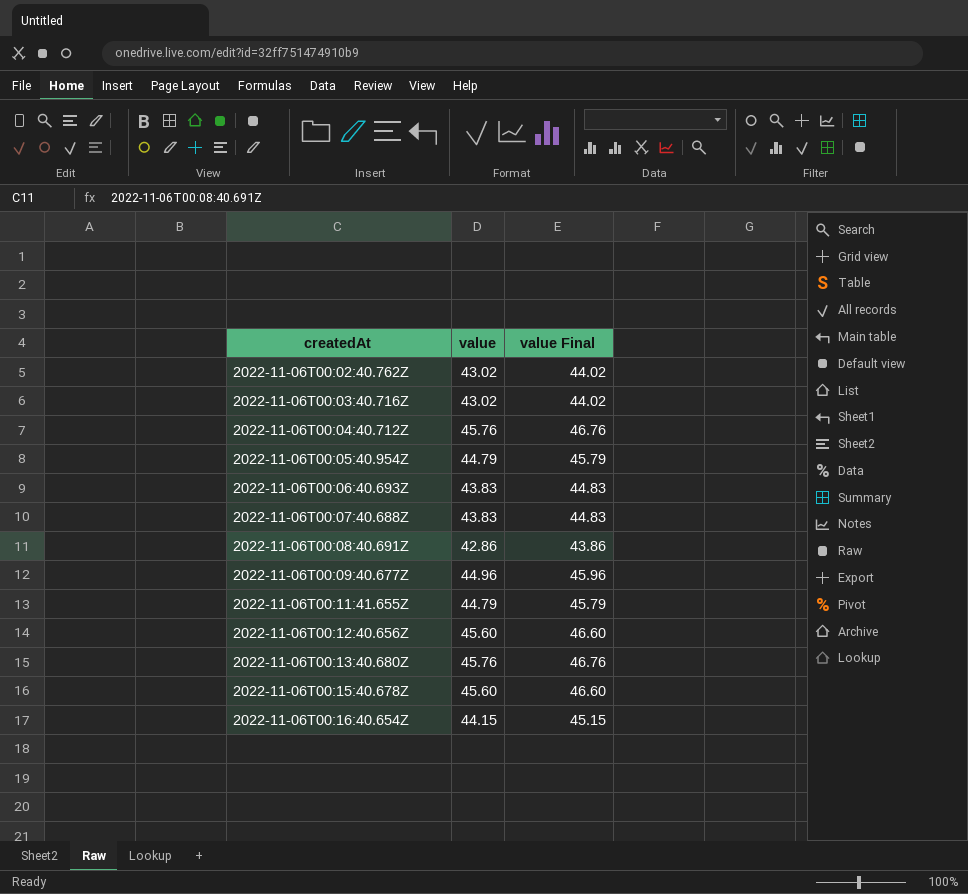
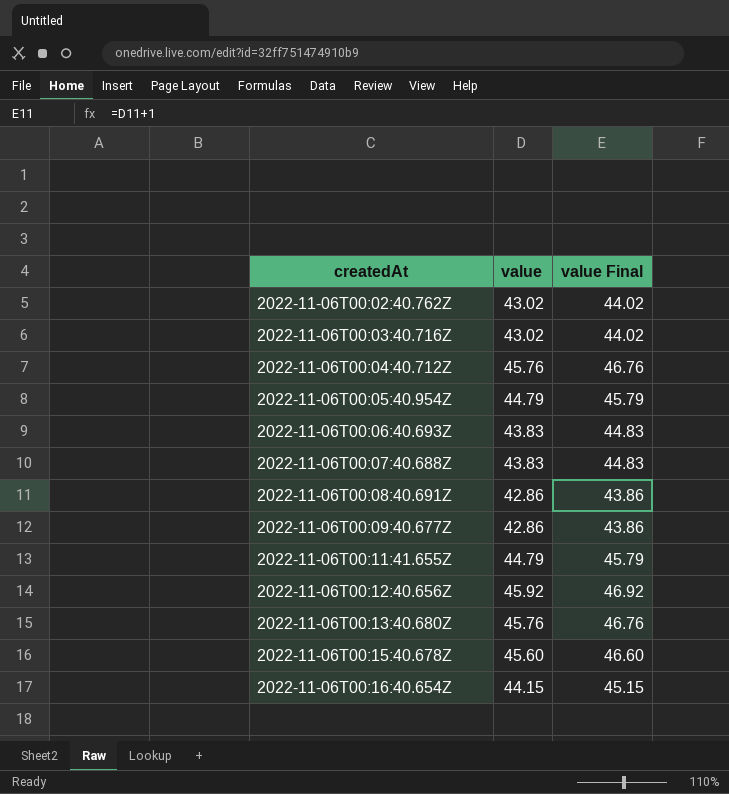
2022-11-06T00:09:40.677Z | value: 44.96 -> 42.86
2022-11-06T00:09:40.677Z | value Final: 45.96 -> 43.86
2022-11-06T00:12:40.656Z | value: 45.60 -> 45.92
2022-11-06T00:12:40.656Z | value Final: 46.60 -> 46.92

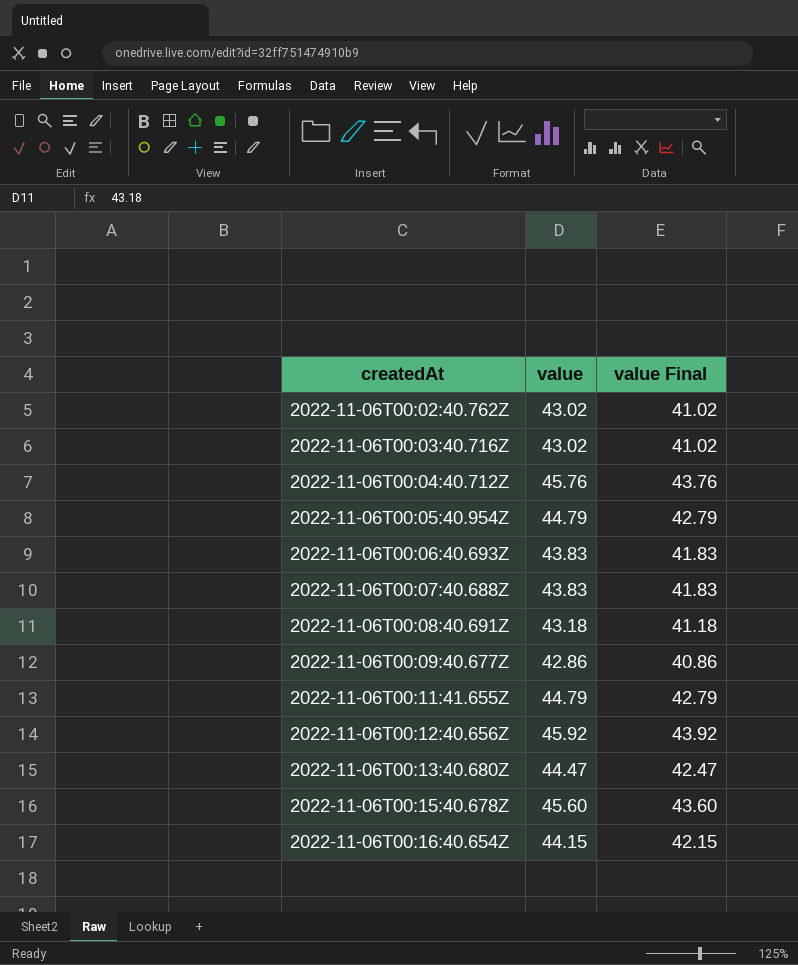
column value Final | formula: [value] + 1 -> [value] - 2
2022-11-06T00:08:40.691Z | value: 42.86 -> 43.18
2022-11-06T00:13:40.680Z | value: 45.76 -> 44.47

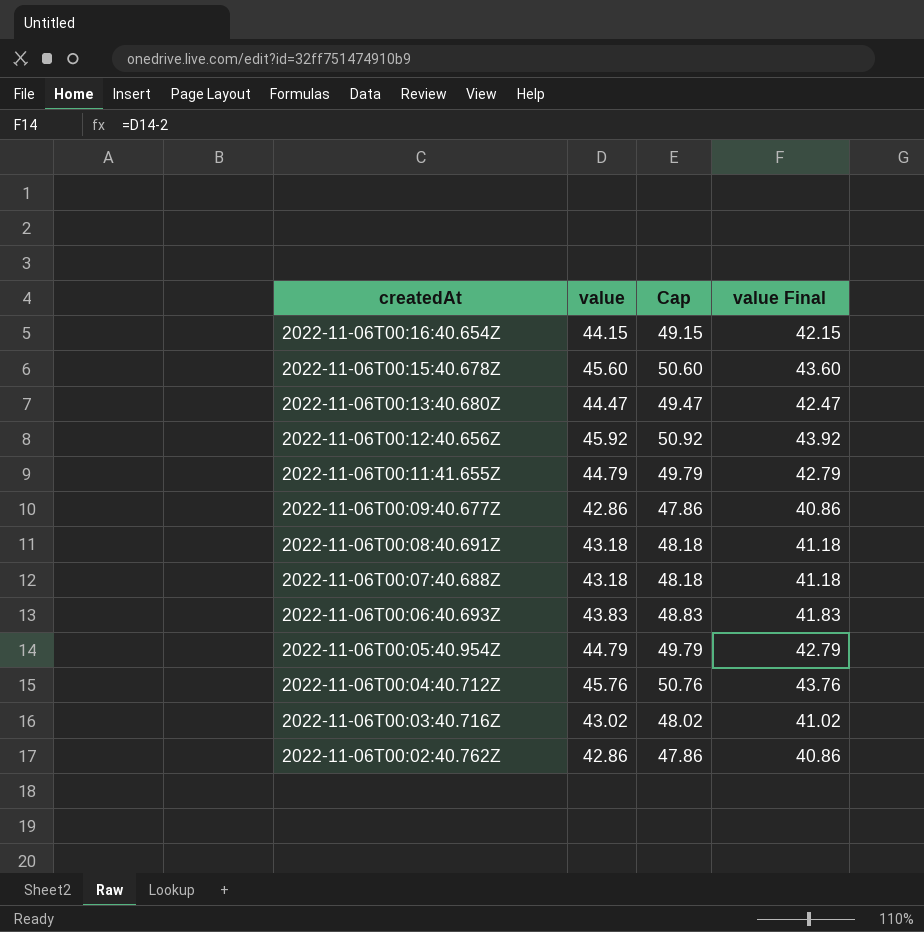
row order: createdAt ascending -> createdAt descending
column Cap | formula: none -> [value] + 5
2022-11-06T00:07:40.688Z | value: 43.83 -> 43.18
2022-11-06T00:07:40.688Z | value Final: 41.83 -> 41.18
2022-11-06T00:02:40.762Z | value: 43.02 -> 42.86
2022-11-06T00:02:40.762Z | value Final: 41.02 -> 40.86

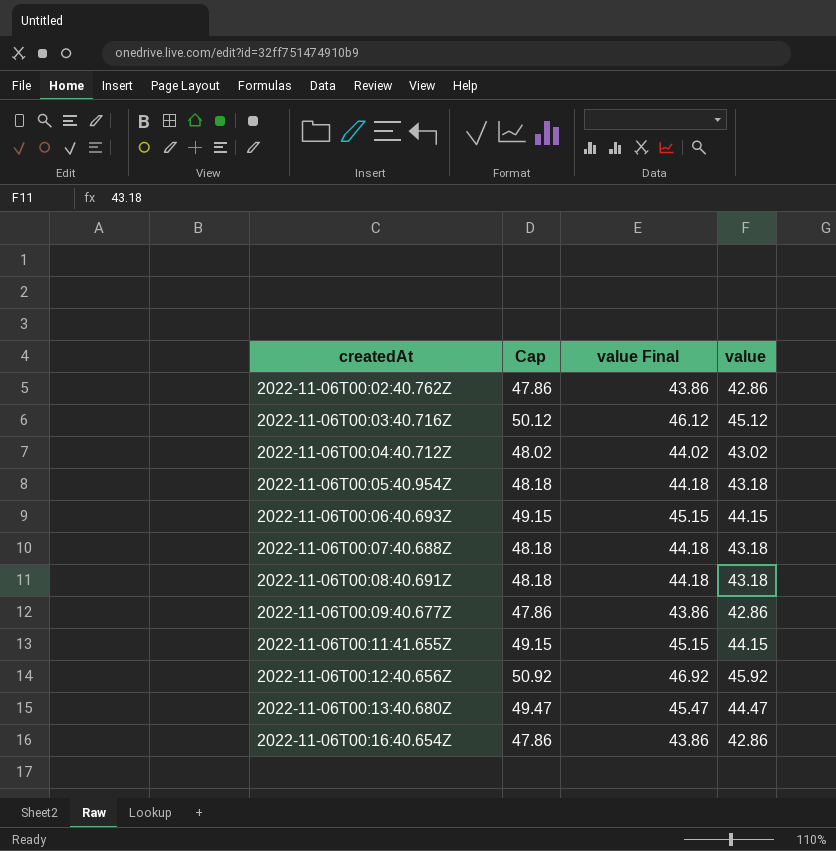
row order: createdAt descending -> createdAt ascending
column value Final | formula: [value] - 2 -> [value] + 1
column value | position: 2 -> 4
row 2022-11-06T00:15:40.678Z: 45.60 | 50.60 | 43.60 -> none
2022-11-06T00:03:40.716Z | Cap: 48.02 -> 50.12
2022-11-06T00:03:40.716Z | value: 43.02 -> 45.12
2022-11-06T00:04:40.712Z | Cap: 50.76 -> 48.02
2022-11-06T00:04:40.712Z | value: 45.76 -> 43.02
2022-11-06T00:05:40.954Z | Cap: 49.79 -> 48.18
2022-11-06T00:05:40.954Z | value: 44.79 -> 43.18
2022-11-06T00:06:40.693Z | Cap: 48.83 -> 49.15
2022-11-06T00:06:40.693Z | value: 43.83 -> 44.15
2022-11-06T00:11:41.655Z | Cap: 49.79 -> 49.15
2022-11-06T00:11:41.655Z | value: 44.79 -> 44.15
2022-11-06T00:16:40.654Z | Cap: 49.15 -> 47.86
2022-11-06T00:16:40.654Z | value: 44.15 -> 42.86

